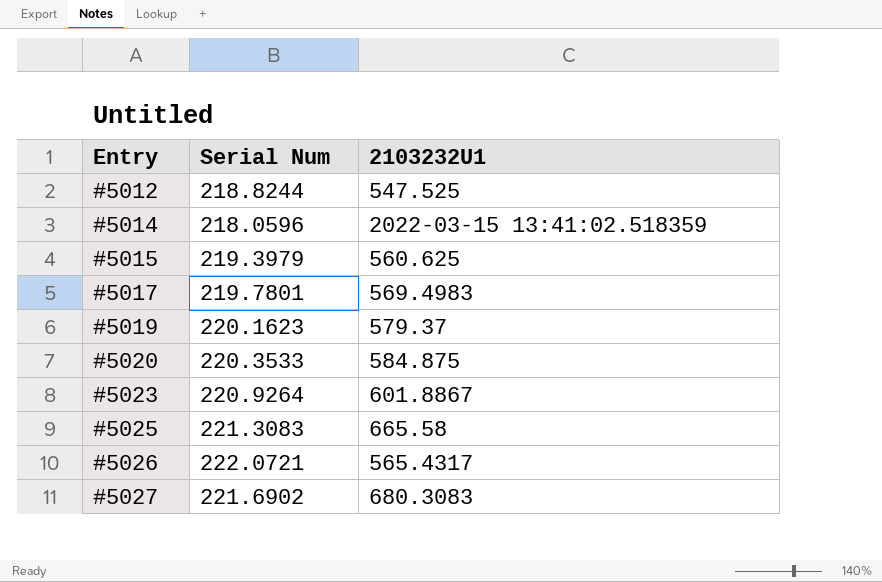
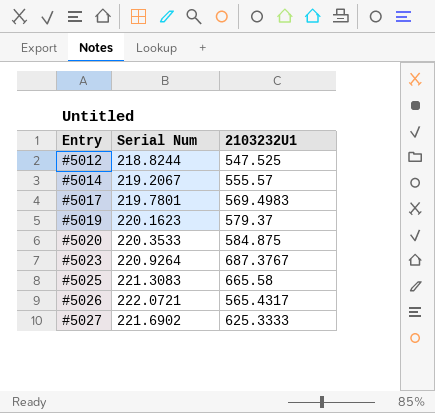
row #5015: 219.3979 | 560.625 -> none
#5014 | Serial Num: 218.0596 -> 219.2067
#5014 | 2103232U1: 2022-03-15 13:41:02.518359 -> 555.57
#5023 | 2103232U1: 601.8867 -> 687.3767
#5027 | 2103232U1: 680.3083 -> 625.3333

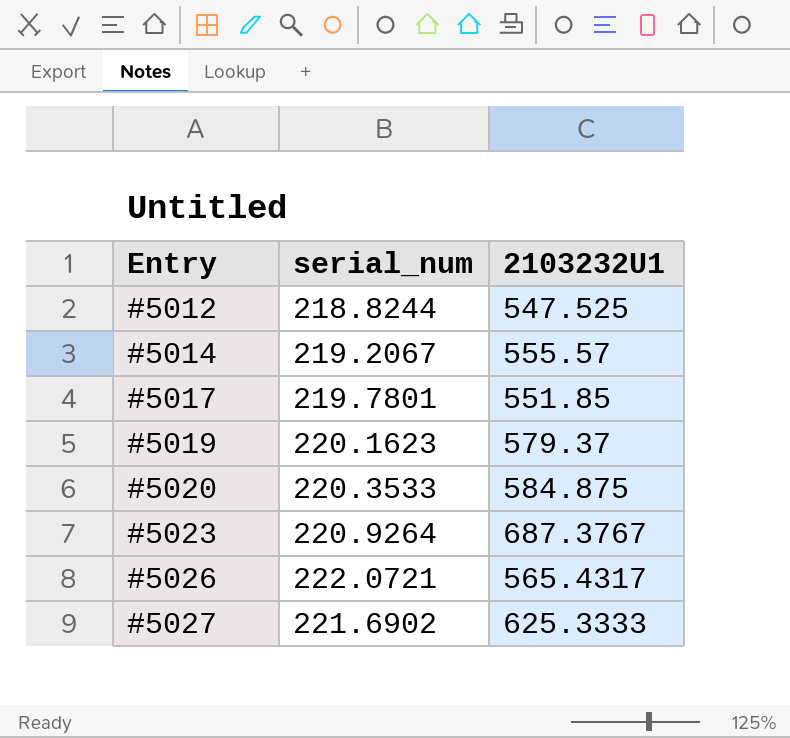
column name: Serial Num -> serial_num
row #5025: 221.3083 | 665.58 -> none
#5017 | 2103232U1: 569.4983 -> 551.85

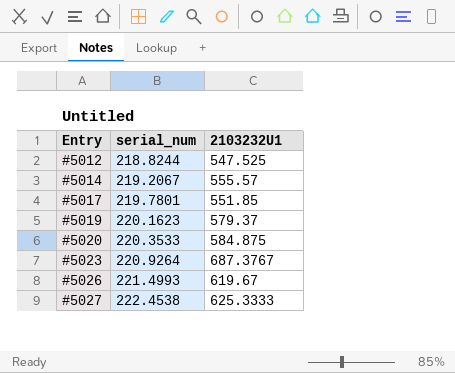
#5026 | serial_num: 222.0721 -> 221.4993
#5026 | 2103232U1: 565.4317 -> 619.67
#5027 | serial_num: 221.6902 -> 222.4538

